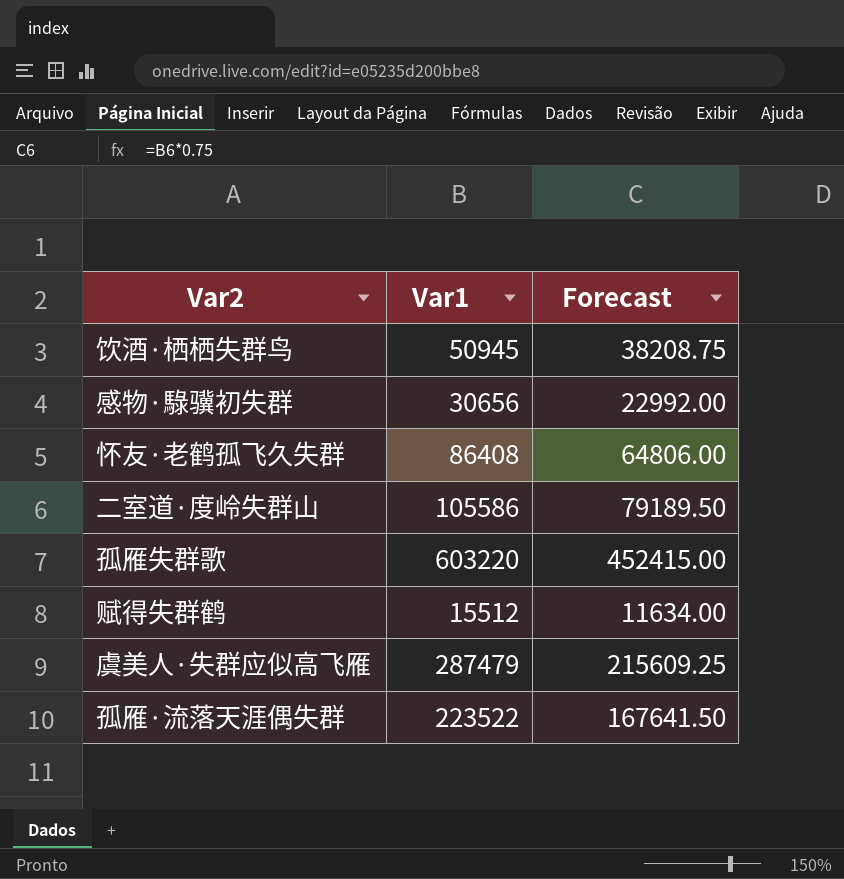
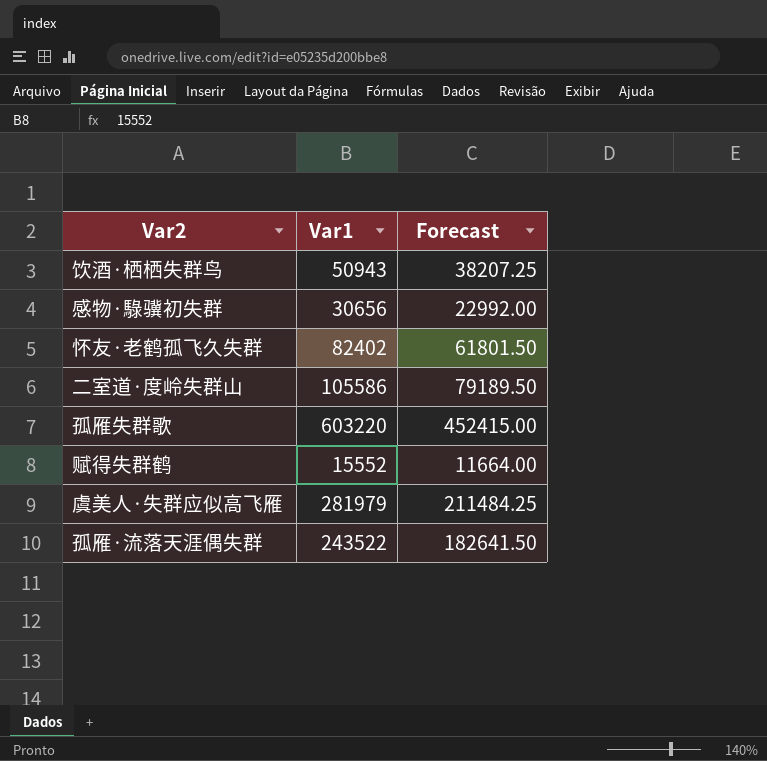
饮酒·栖栖失群鸟 | Var1: 50945 -> 50943
饮酒·栖栖失群鸟 | Forecast: 38208.75 -> 38207.25
怀友·老鹤孤飞久失群 | Var1: 86408 -> 82402
怀友·老鹤孤飞久失群 | Forecast: 64806.00 -> 61801.50
赋得失群鹤 | Var1: 15512 -> 15552
赋得失群鹤 | Forecast: 11634.00 -> 11664.00
虞美人·失群应似高飞雁 | Var1: 287479 -> 281979
虞美人·失群应似高飞雁 | Forecast: 215609.25 -> 211484.25
孤雁·流落天涯偶失群 | Var1: 223522 -> 243522
孤雁·流落天涯偶失群 | Forecast: 167641.50 -> 182641.50

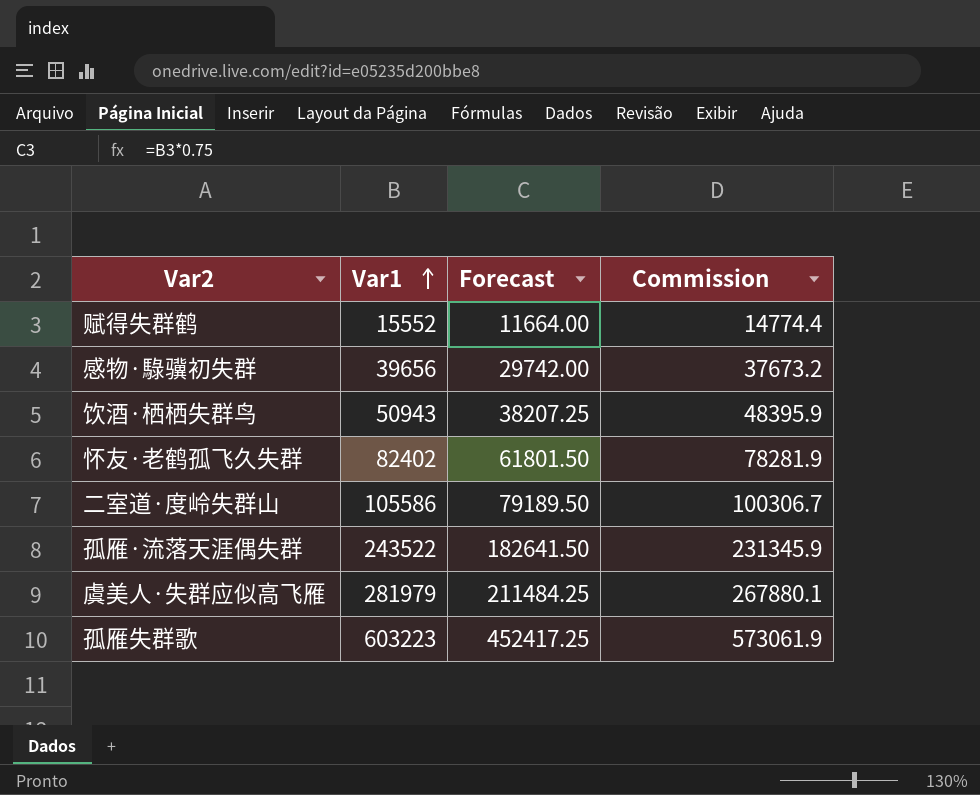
row order: none -> Var1 ascending
column Commission | formula: none -> [Var1] * 0.95
感物·騄骥初失群 | Var1: 30656 -> 39656
感物·騄骥初失群 | Forecast: 22992.00 -> 29742.00
孤雁失群歌 | Var1: 603220 -> 603223
孤雁失群歌 | Forecast: 452415.00 -> 452417.25

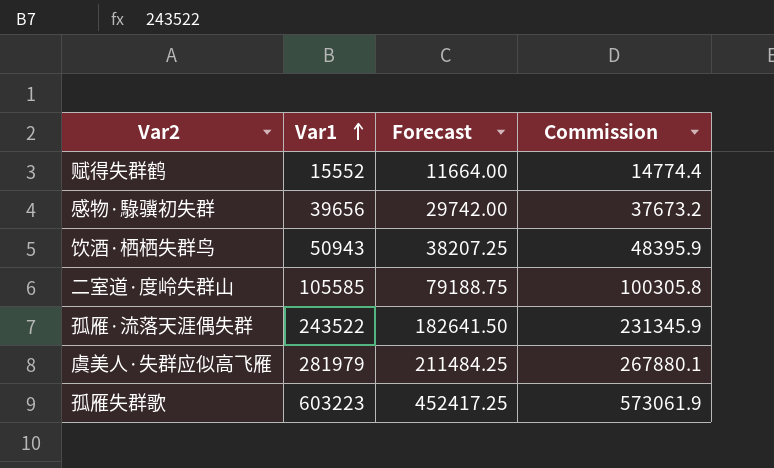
row 怀友·老鹤孤飞久失群: 82402 | 61801.50 | 78281.9 -> none
二室道·度岭失群山 | Var1: 105586 -> 105585
二室道·度岭失群山 | Forecast: 79189.50 -> 79188.75
二室道·度岭失群山 | Commission: 100306.7 -> 100305.8

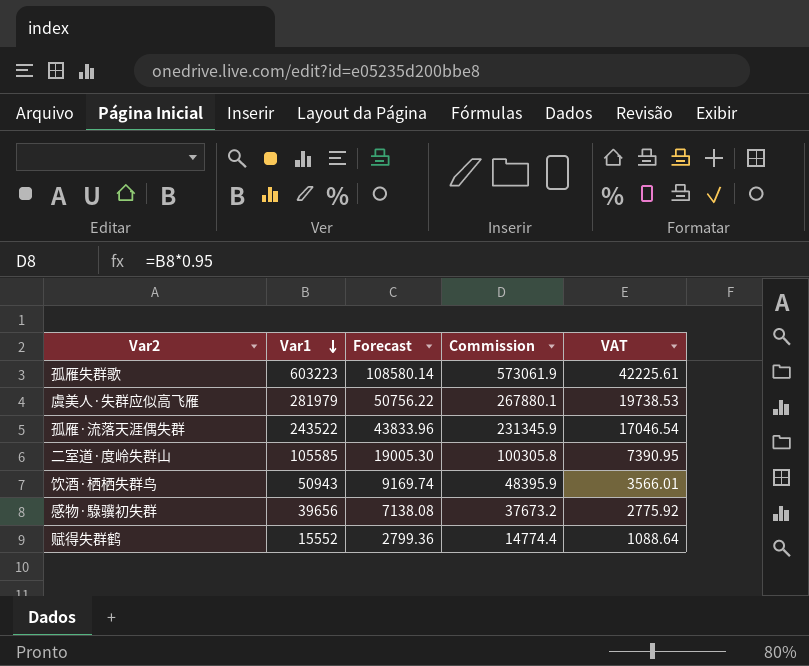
row order: Var1 ascending -> Var1 descending
column Forecast | formula: [Var1] * 0.75 -> [Var1] * 0.18
column VAT | formula: none -> [Var1] * 0.07

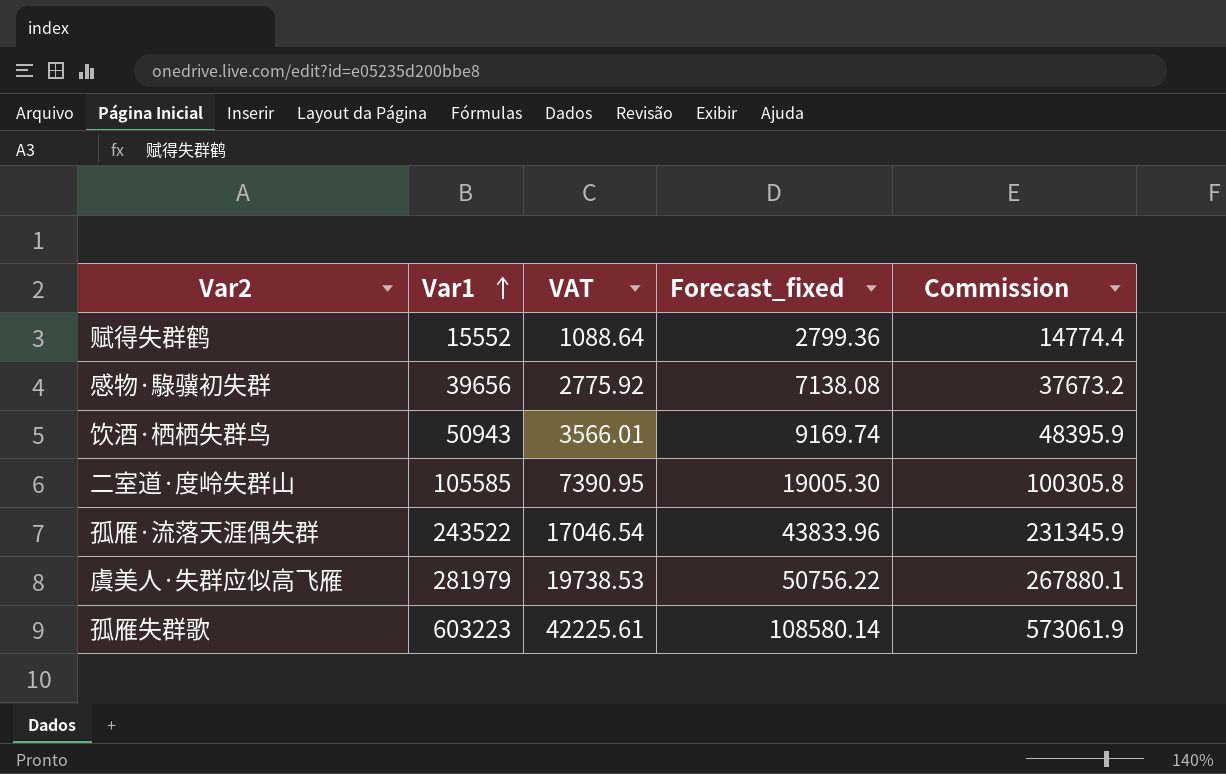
row order: Var1 descending -> Var1 ascending
column VAT | position: 5 -> 3
column name: Forecast -> Forecast_fixed

